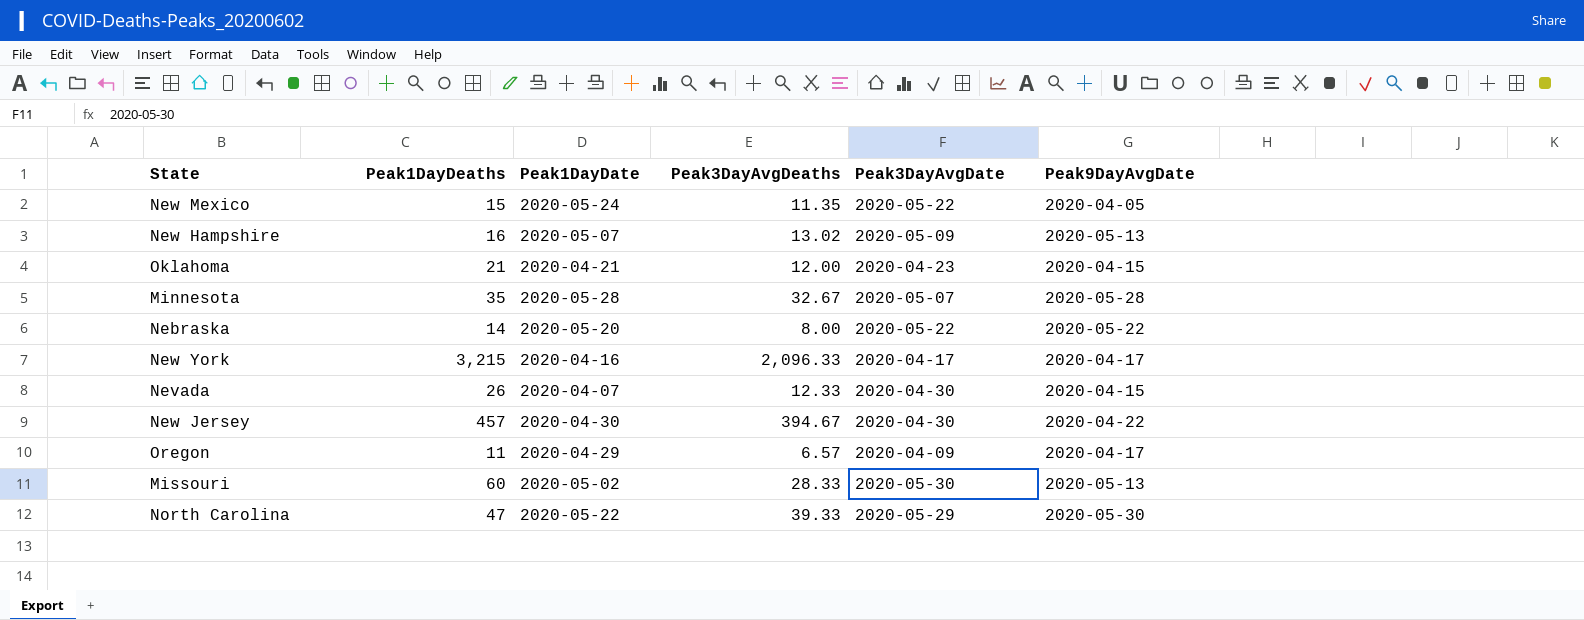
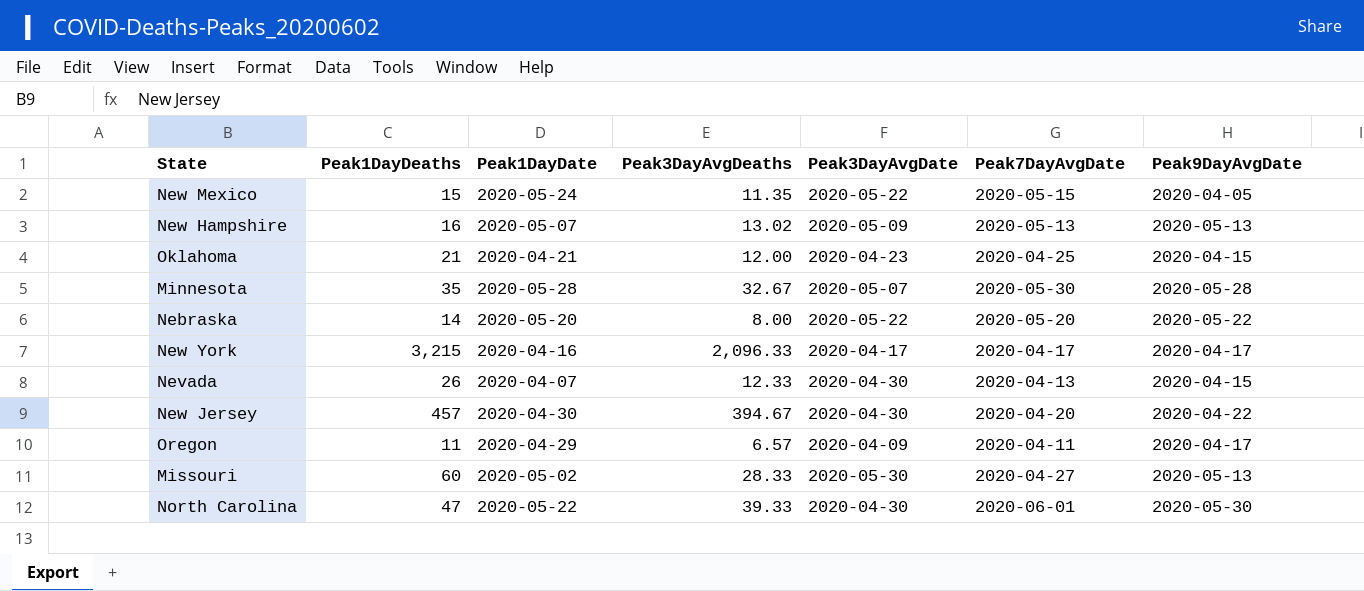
column Peak7DayAvgDate | position: none -> 6
North Carolina | Peak3DayAvgDate: 2020-05-29 -> 2020-04-30

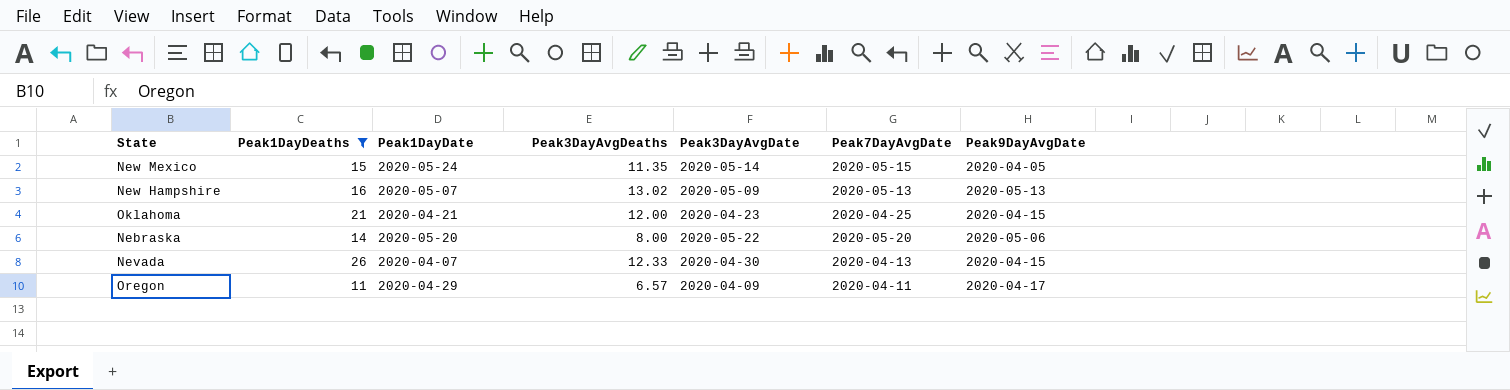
filter: none -> Peak1DayDeaths <= 26
New Mexico | Peak3DayAvgDate: 2020-05-22 -> 2020-05-14
Nebraska | Peak9DayAvgDate: 2020-05-22 -> 2020-05-06

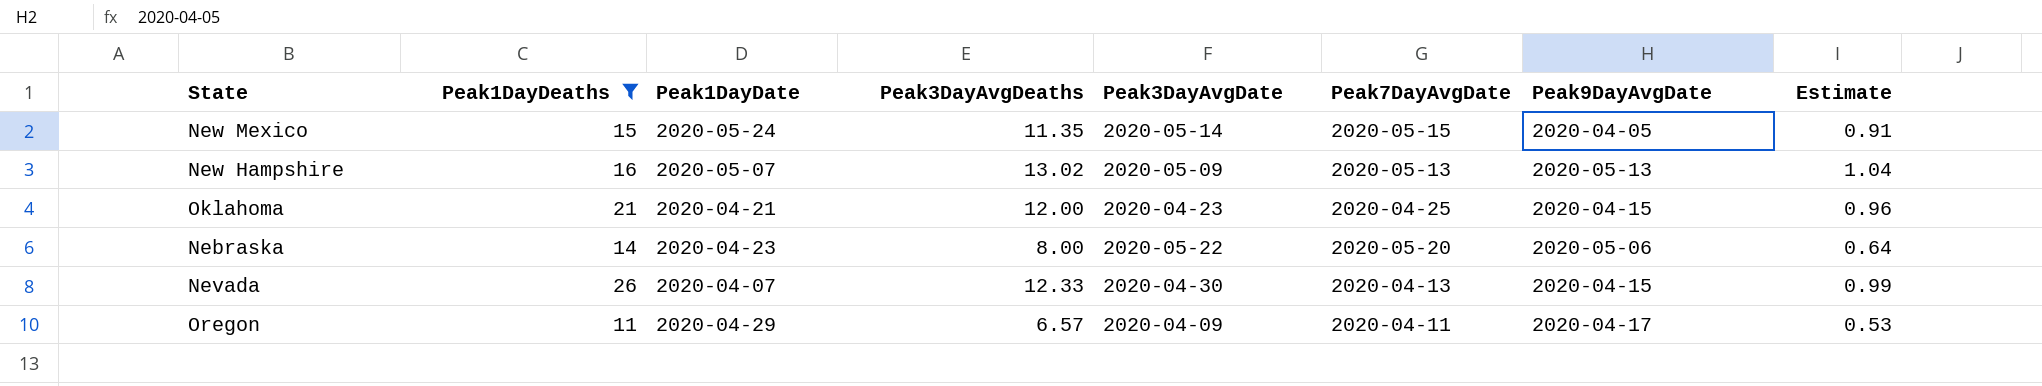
column Estimate | formula: none -> [Peak3DayAvgDeaths] * 0.08
Nebraska | Peak1DayDate: 2020-05-20 -> 2020-04-23

